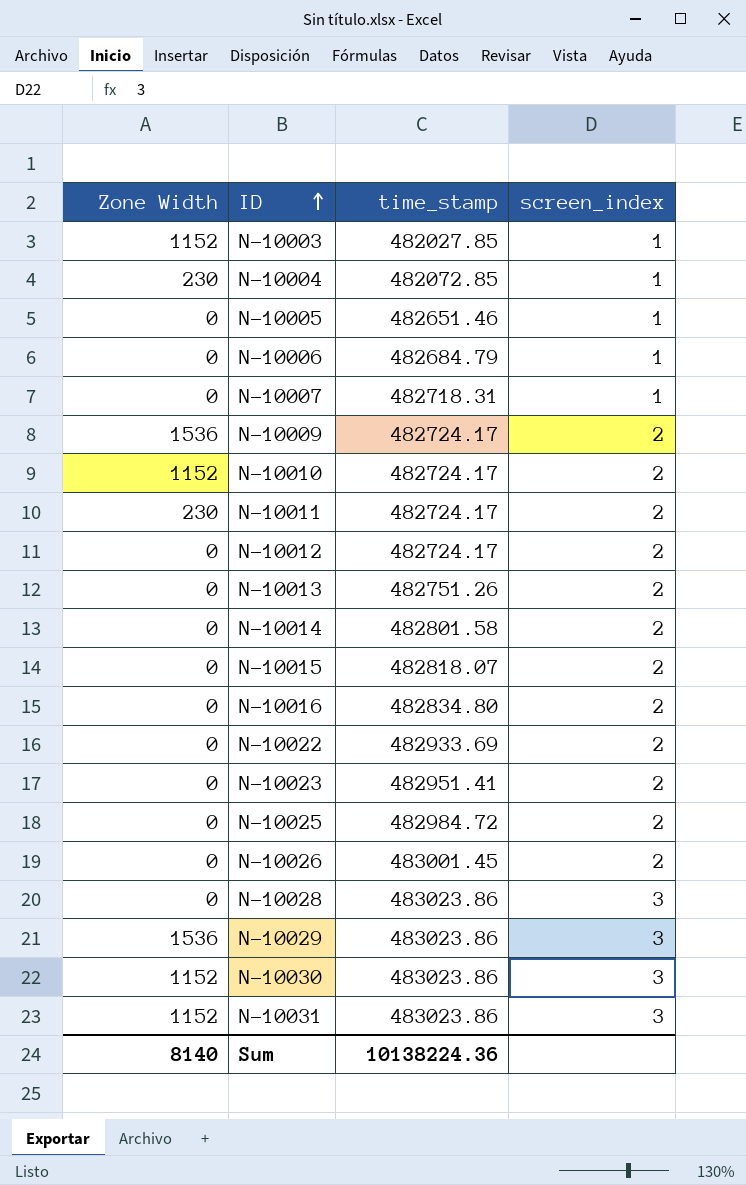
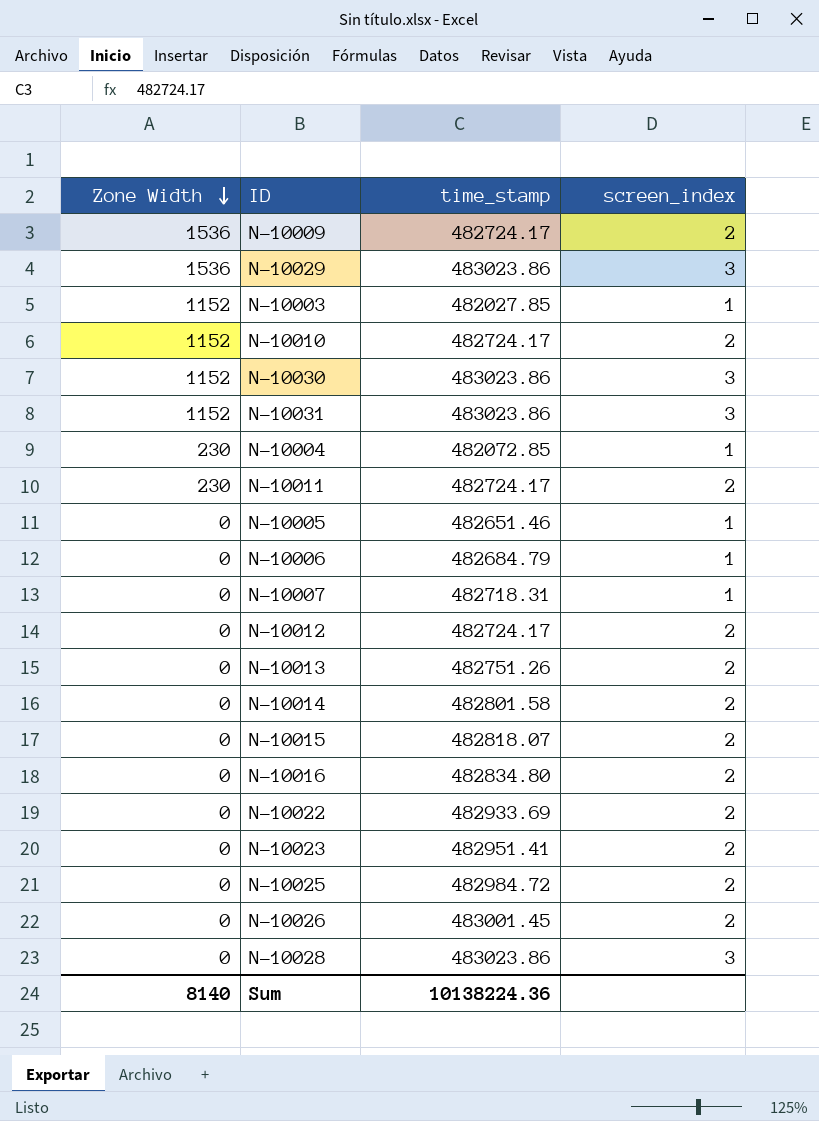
row order: ID ascending -> Zone Width descending

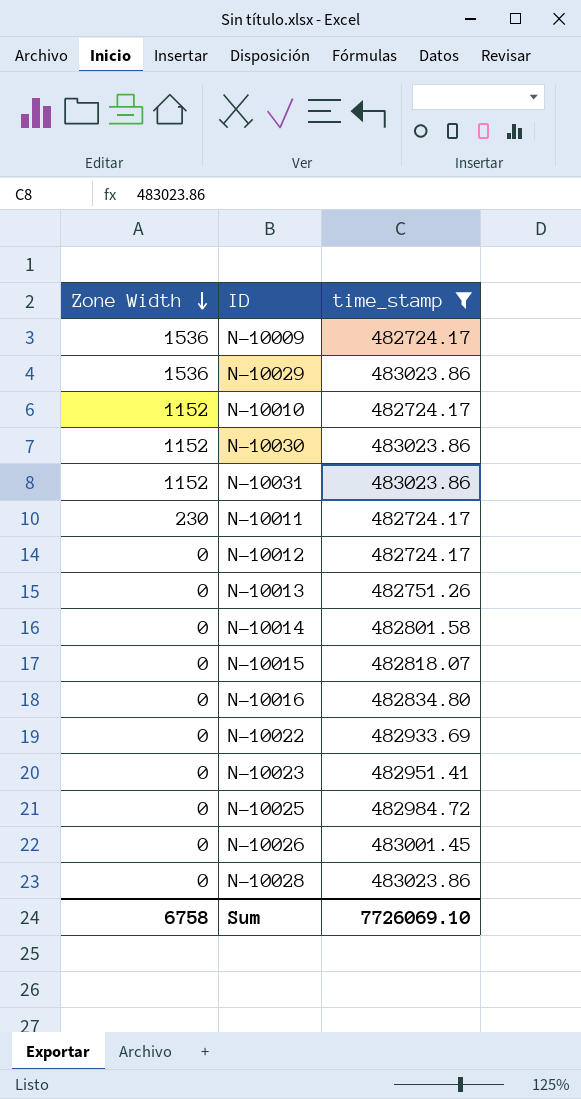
filter: none -> time_stamp >= 482724.17
column screen_index | position: 4 -> none
Sum | Zone Width: 8140 -> 6758
Sum | time_stamp: 10138224.36 -> 7726069.10

